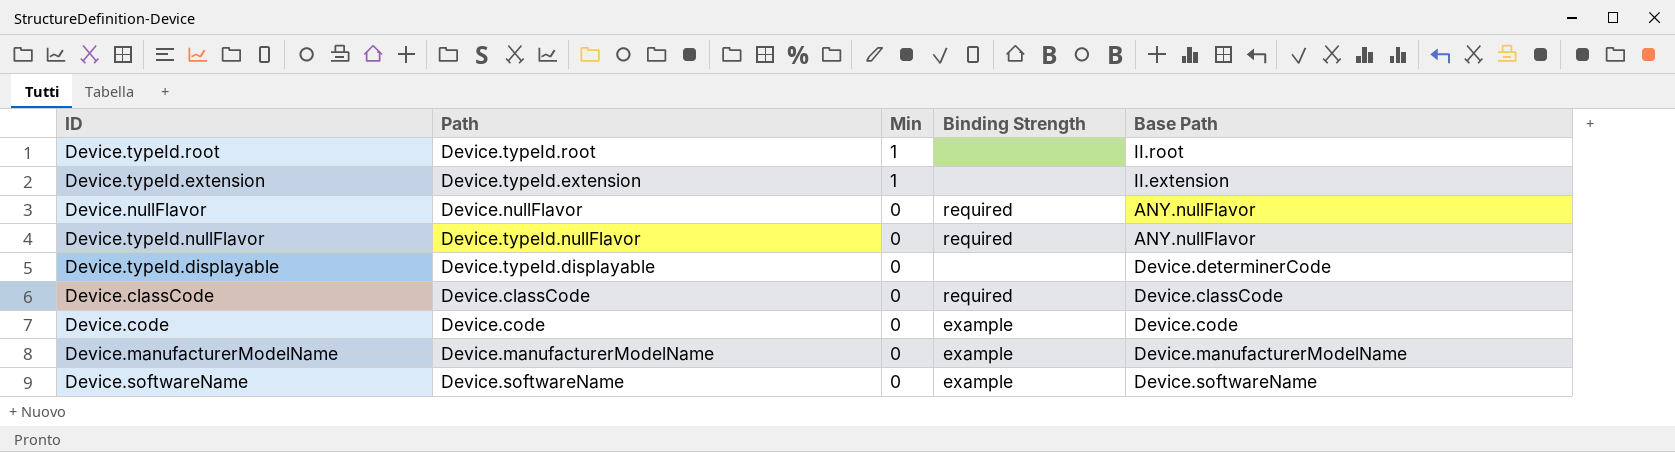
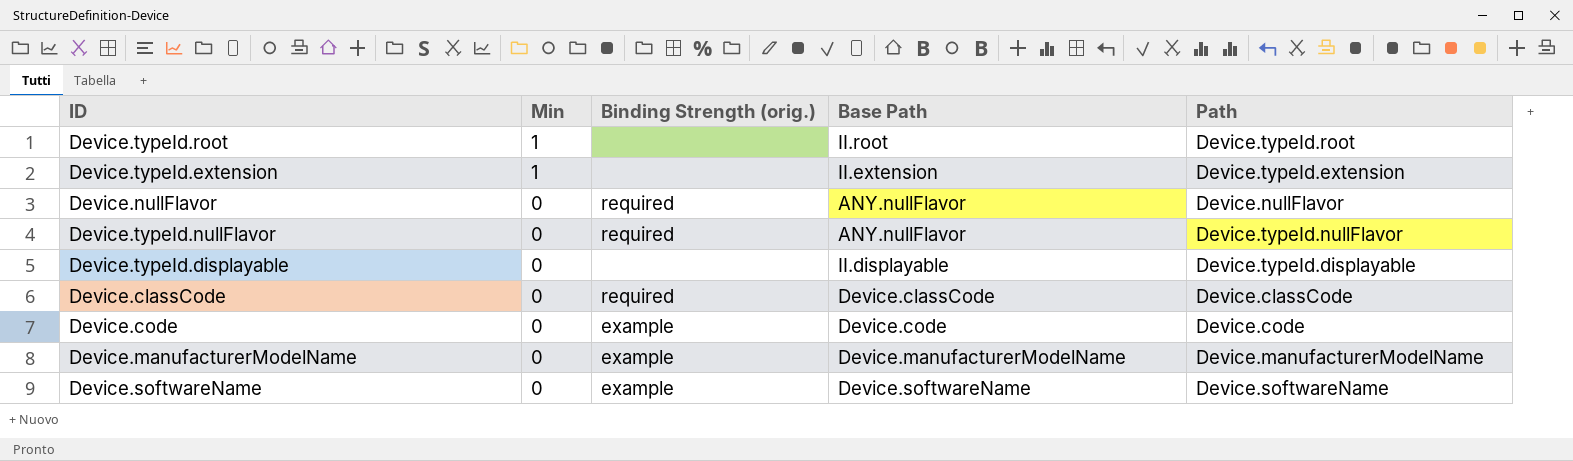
column name: Binding Strength -> Binding Strength (orig.)
column Path | position: 2 -> 5
Device.typeId.displayable | Base Path: Device.determinerCode -> II.displayable

